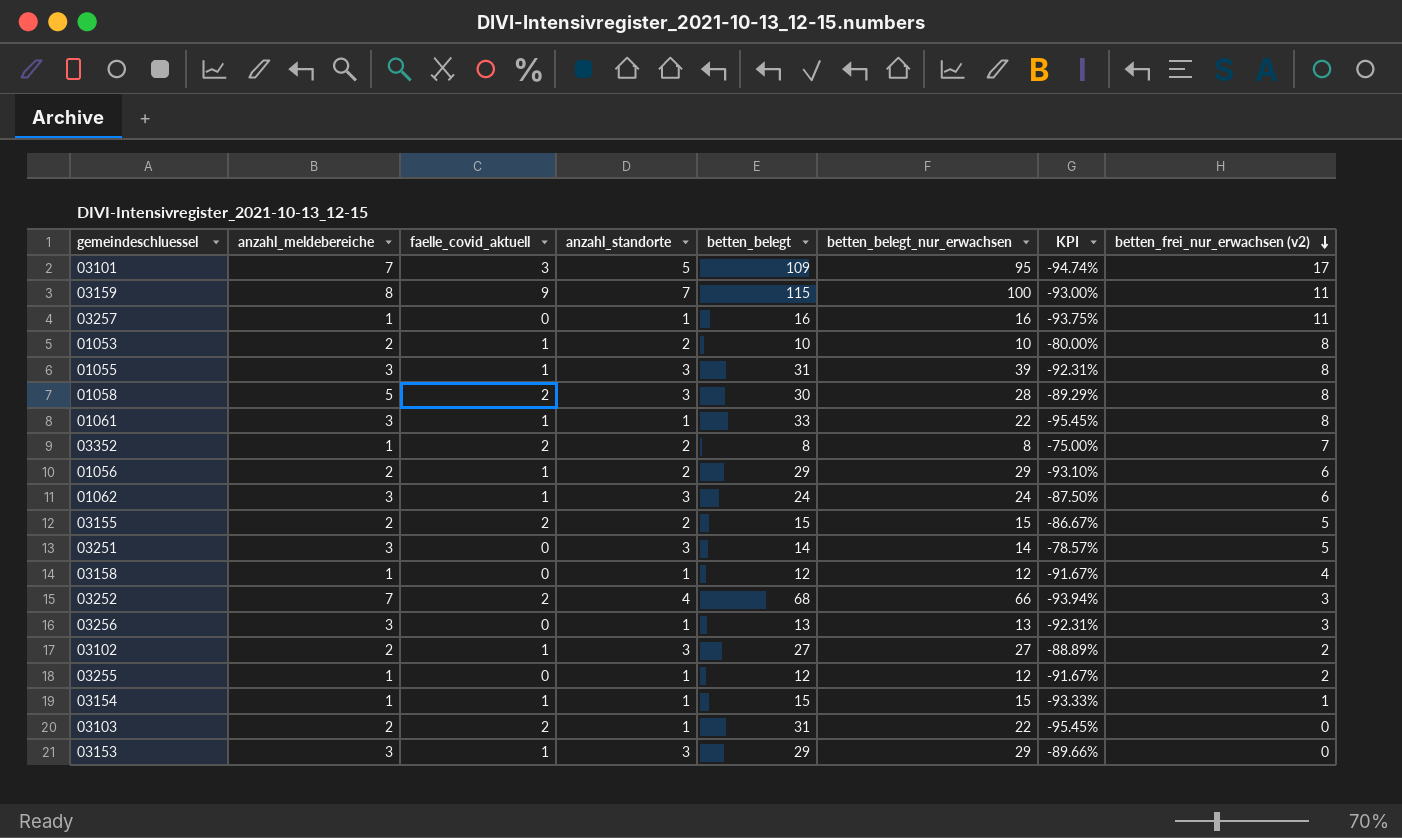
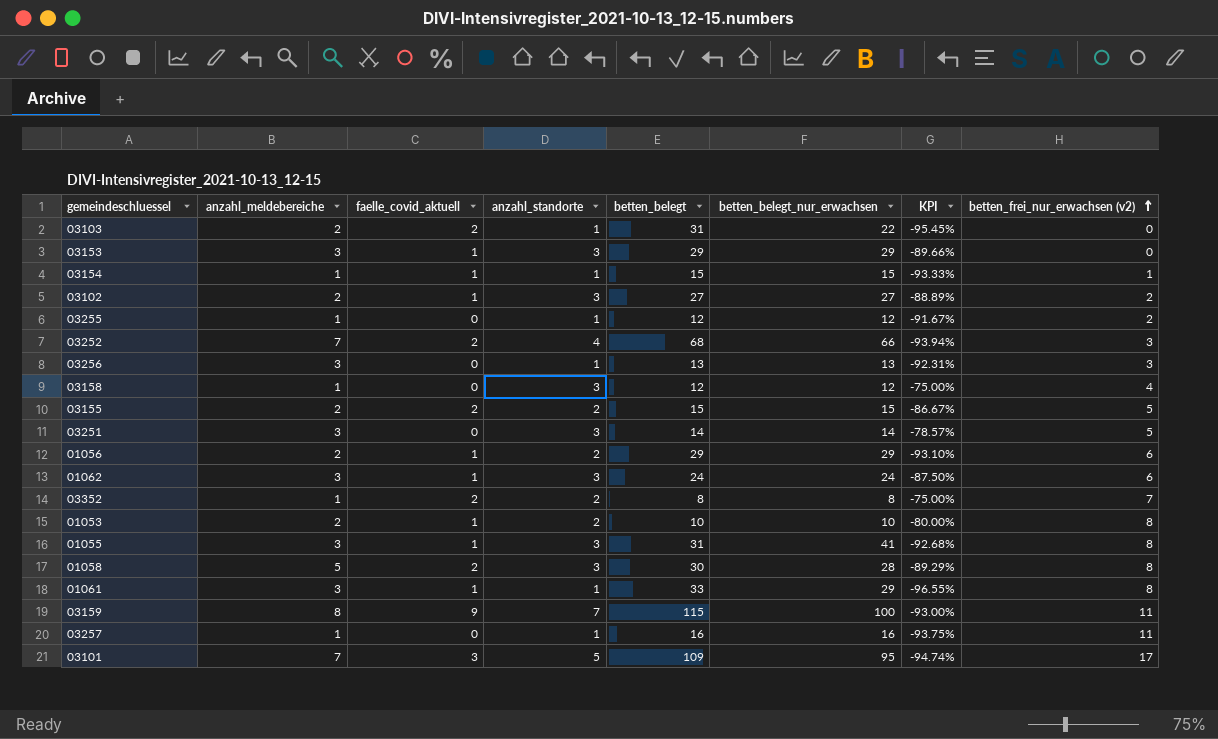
row order: betten_frei_nur_erwachsen (v2) descending -> betten_frei_nur_erwachsen (v2) ascending
03158 | anzahl_standorte: 1 -> 3
03158 | KPI: -91.67% -> -75.00%
01055 | betten_belegt_nur_erwachsen: 39 -> 41
01055 | KPI: -92.31% -> -92.68%
01061 | betten_belegt_nur_erwachsen: 22 -> 29
01061 | KPI: -95.45% -> -96.55%

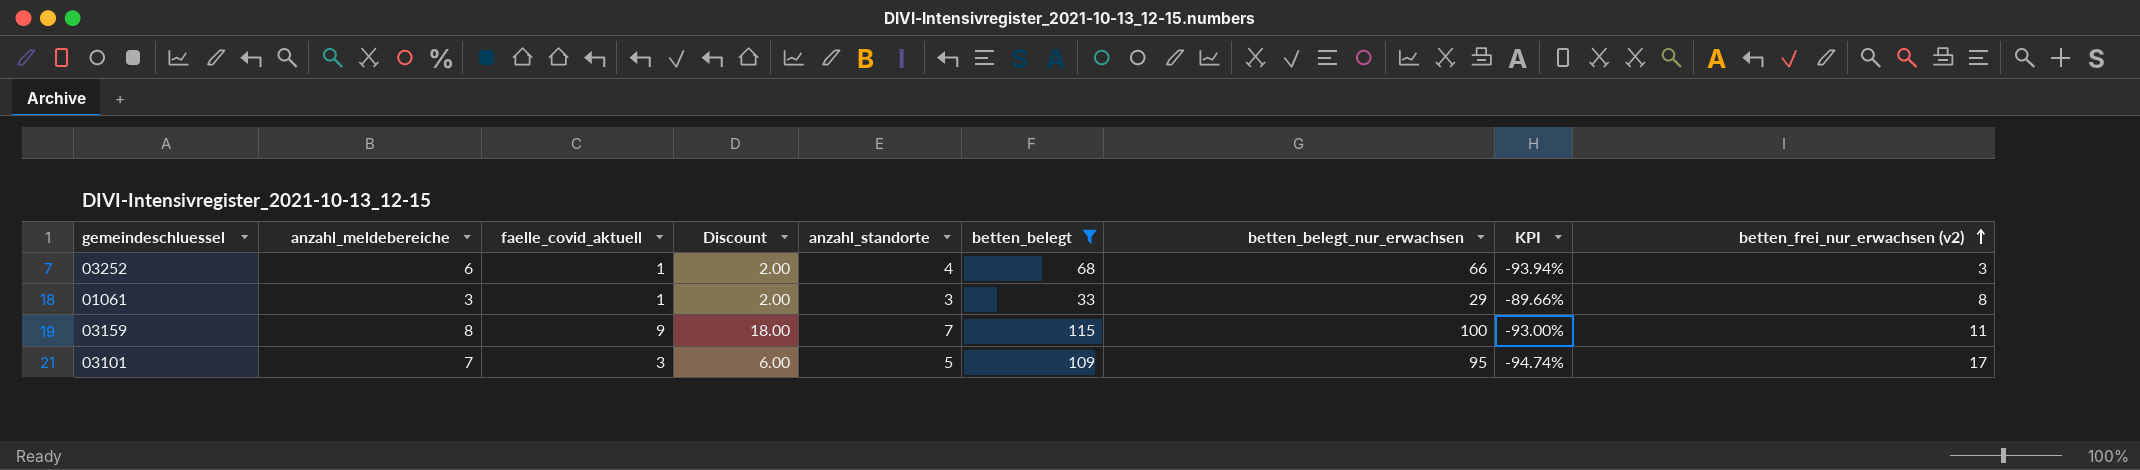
filter: none -> betten_belegt >= 33
column Discount | formula: none -> [faelle_covid_aktuell] * 2
03252 | anzahl_meldebereiche: 7 -> 6
03252 | faelle_covid_aktuell: 2 -> 1
01061 | anzahl_standorte: 1 -> 3
01061 | KPI: -96.55% -> -89.66%

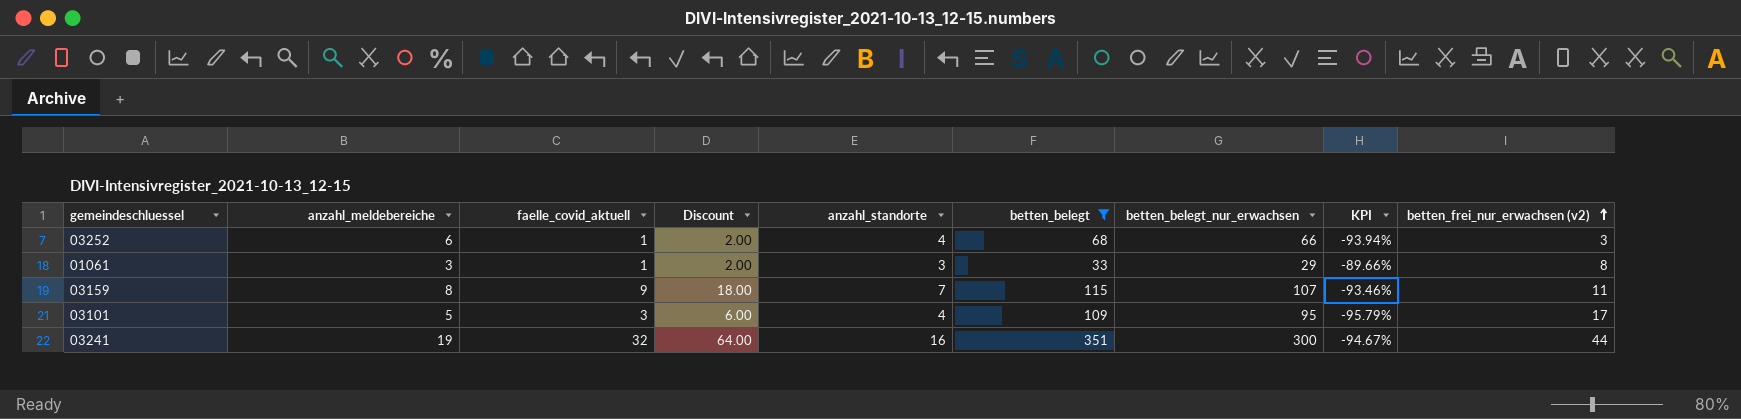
03159 | betten_belegt_nur_erwachsen: 100 -> 107
03159 | KPI: -93.00% -> -93.46%
03101 | anzahl_meldebereiche: 7 -> 5
03101 | anzahl_standorte: 5 -> 4
03101 | KPI: -94.74% -> -95.79%
row 03241: none -> 19 | 32 | 64.00 | 16 | 351 | 300 | -94.67% | 44

